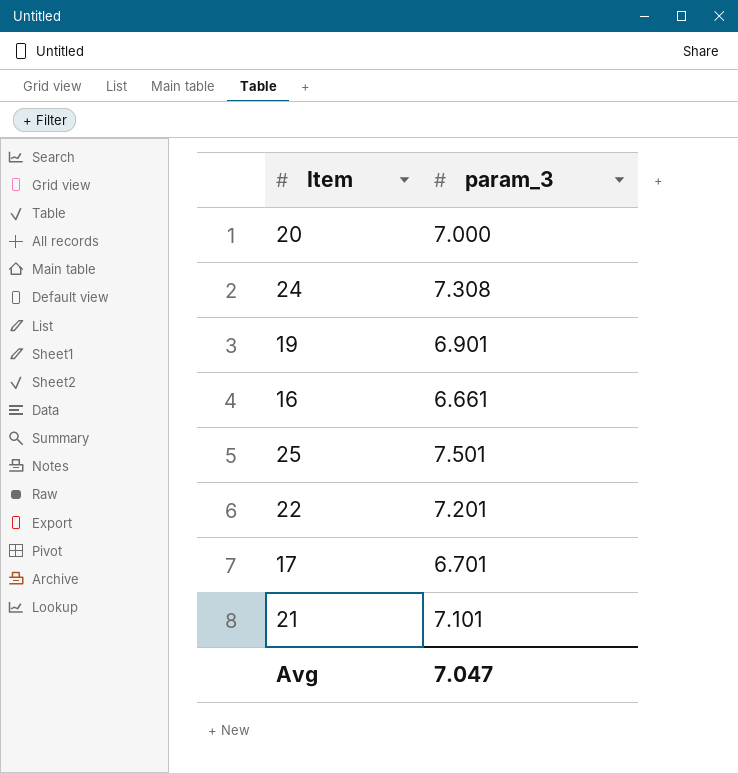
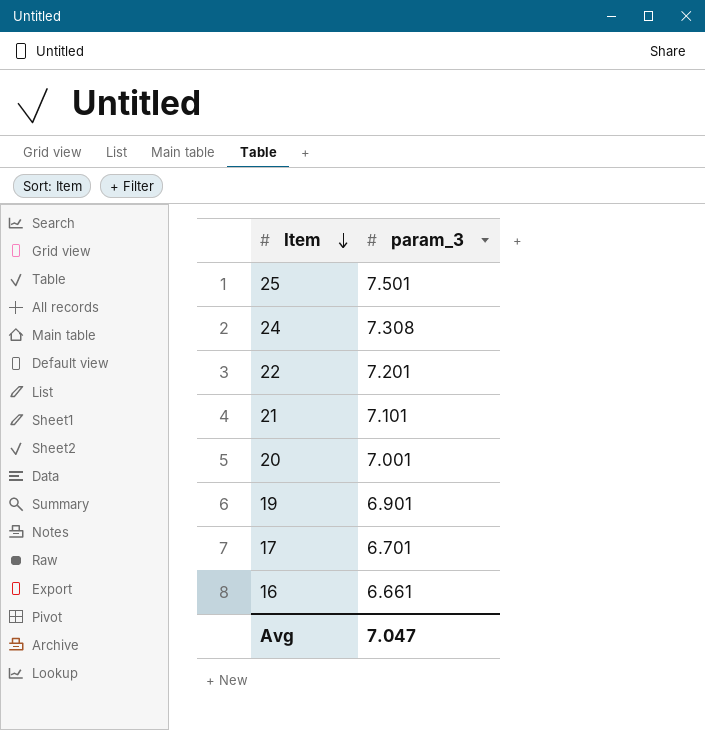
row order: none -> Item descending
20 | param_3: 7.000 -> 7.001

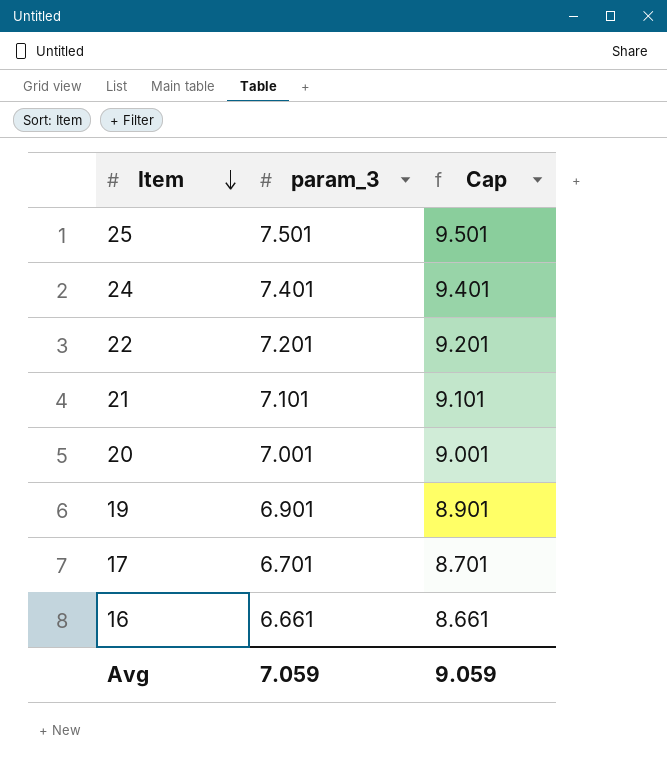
column Cap | formula: none -> [param_3] + 2
24 | param_3: 7.308 -> 7.401
Avg | param_3: 7.047 -> 7.059

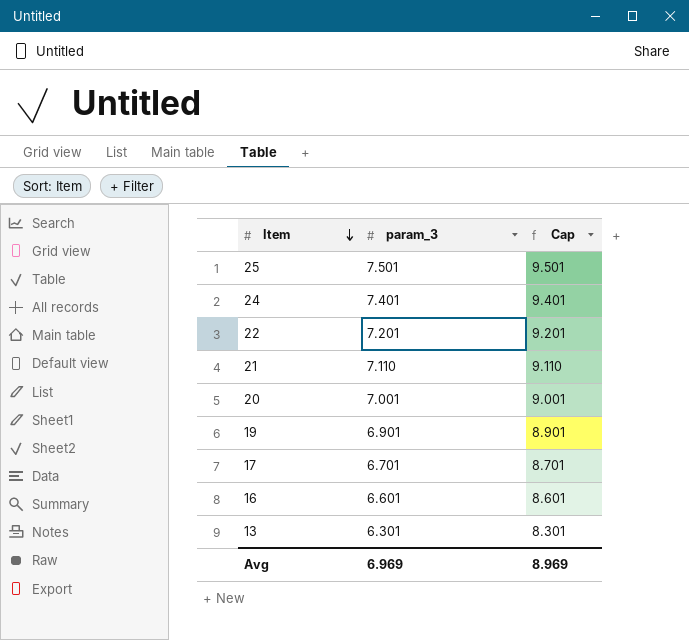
21 | param_3: 7.101 -> 7.110
21 | Cap: 9.101 -> 9.110
16 | param_3: 6.661 -> 6.601
16 | Cap: 8.661 -> 8.601
row 13: none -> 6.301 | 8.301
Avg | param_3: 7.059 -> 6.969
Avg | Cap: 9.059 -> 8.969

